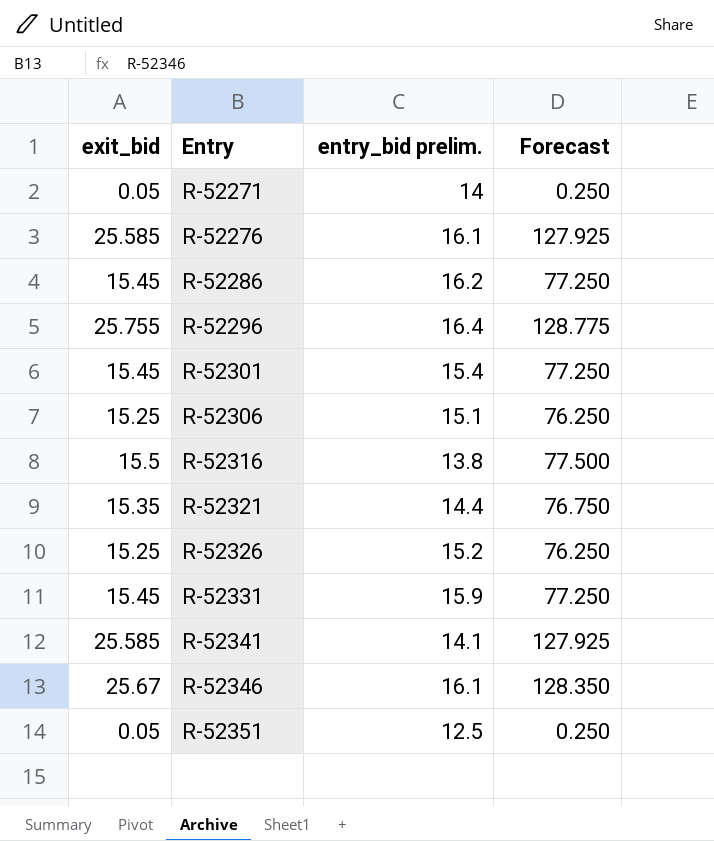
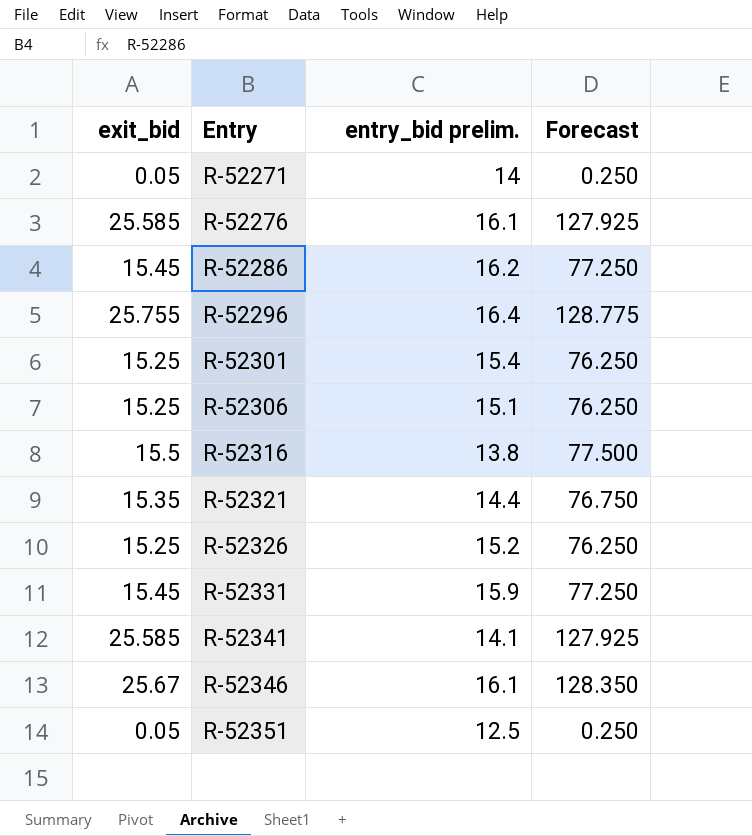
R-52301 | exit_bid: 15.45 -> 15.25
R-52301 | Forecast: 77.250 -> 76.250

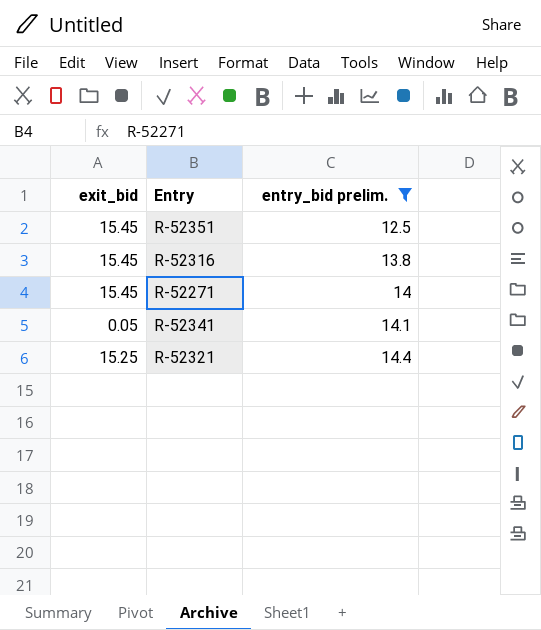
filter: none -> entry_bid prelim. <= 14.4
row order: Entry ascending -> entry_bid prelim. ascending
column Forecast | formula: [exit_bid] * 5 -> none
R-52351 | exit_bid: 0.05 -> 15.45
R-52316 | exit_bid: 15.5 -> 15.45
R-52271 | exit_bid: 0.05 -> 15.45
R-52341 | exit_bid: 25.585 -> 0.05
R-52321 | exit_bid: 15.35 -> 15.25

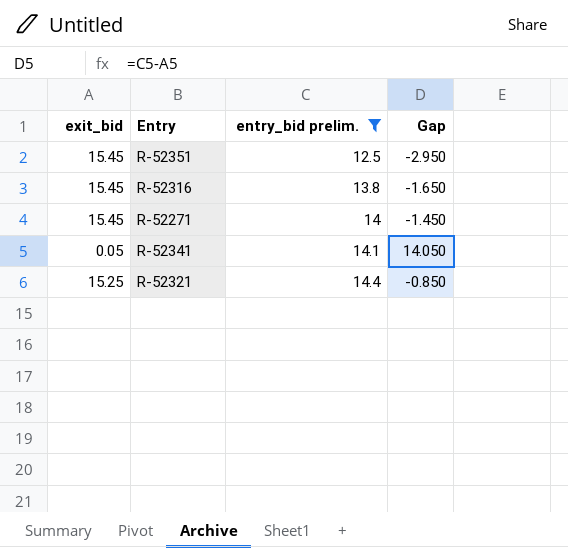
column Gap | formula: none -> [entry_bid prelim.] - [exit_bid]

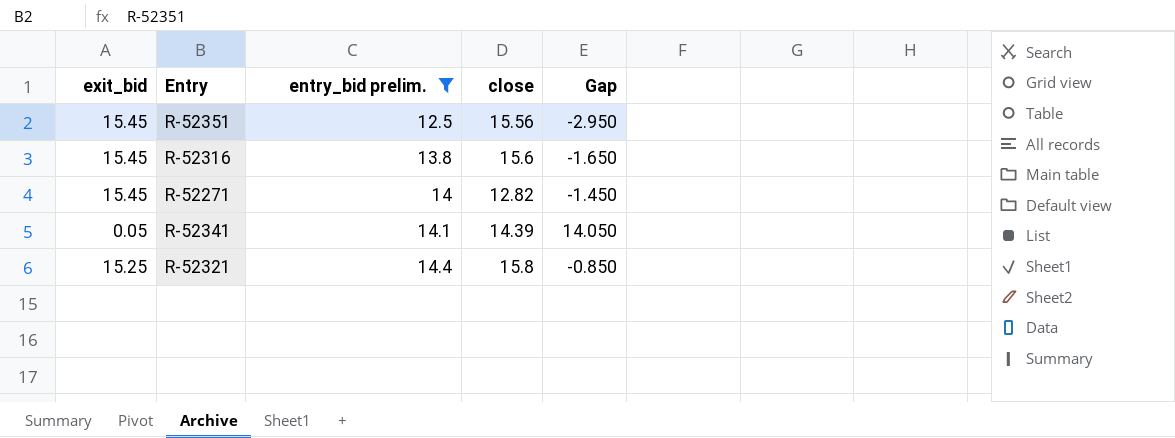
column close | position: none -> 4

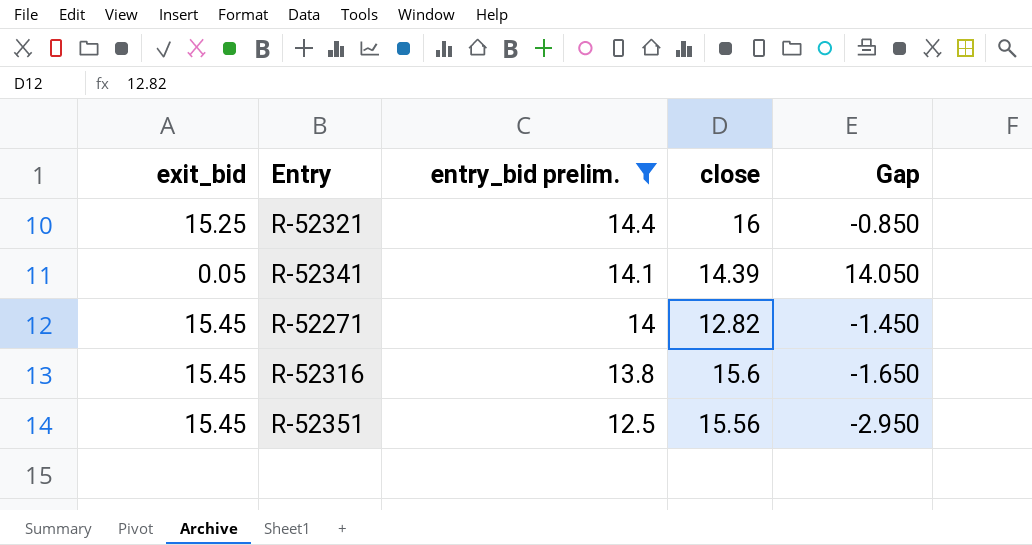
row order: entry_bid prelim. ascending -> entry_bid prelim. descending
R-52321 | close: 15.8 -> 16

